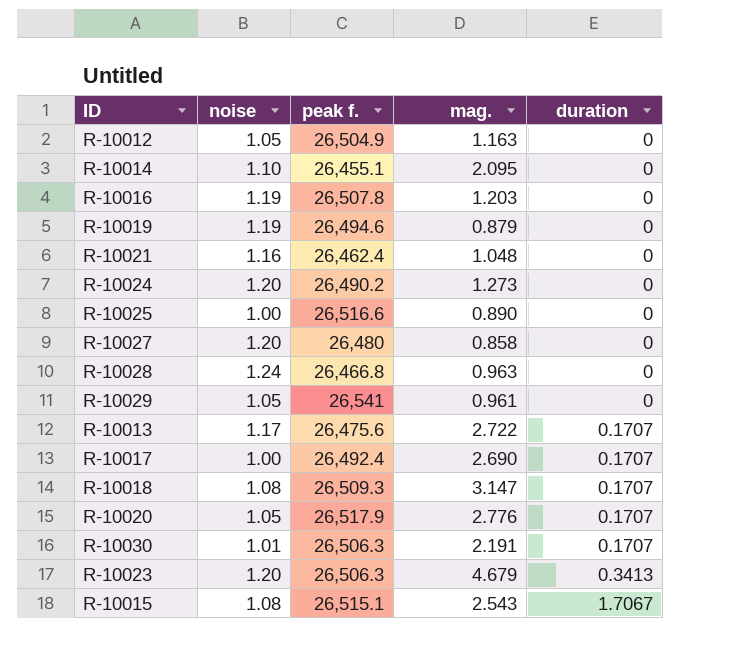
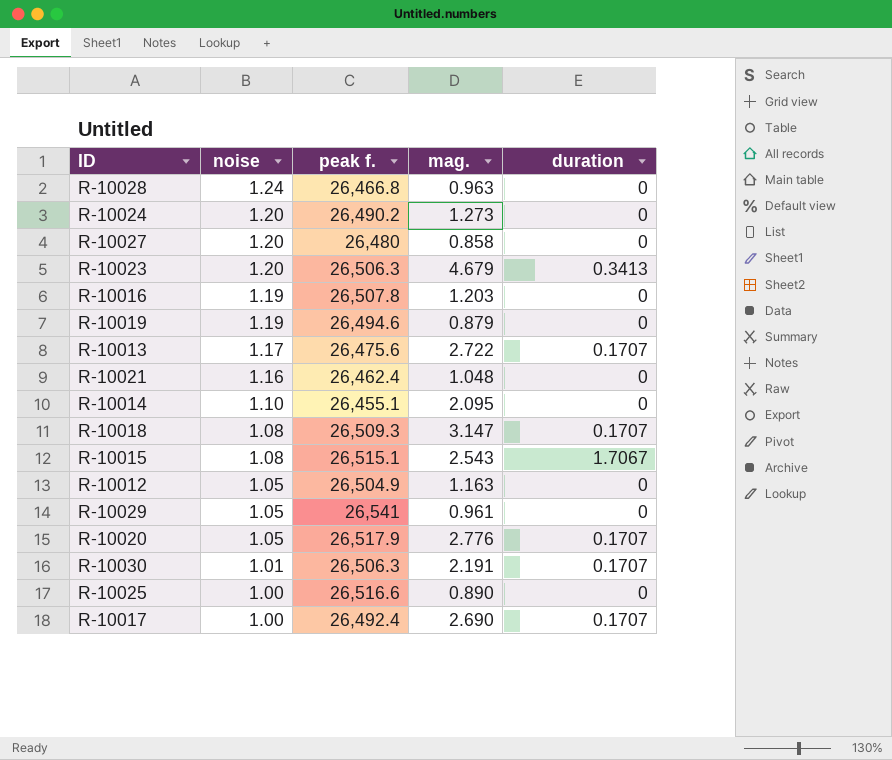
row order: duration ascending -> noise descending

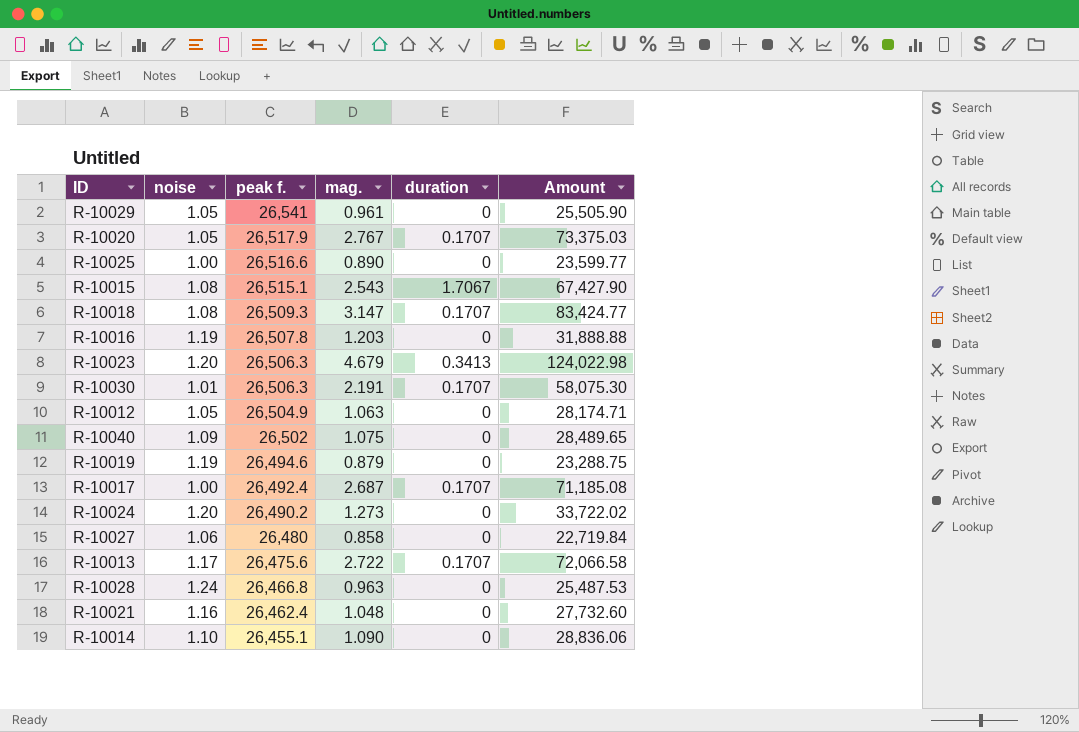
row order: noise descending -> peak f. descending
column Amount | formula: none -> [peak f.] * [mag.]
R-10020 | mag.: 2.776 -> 2.767
R-10012 | mag.: 1.163 -> 1.063
row R-10040: none -> 1.09 | 26,502 | 1.075 | 0 | 28,489.65
R-10017 | mag.: 2.690 -> 2.687
R-10027 | noise: 1.20 -> 1.06
R-10014 | mag.: 2.095 -> 1.090

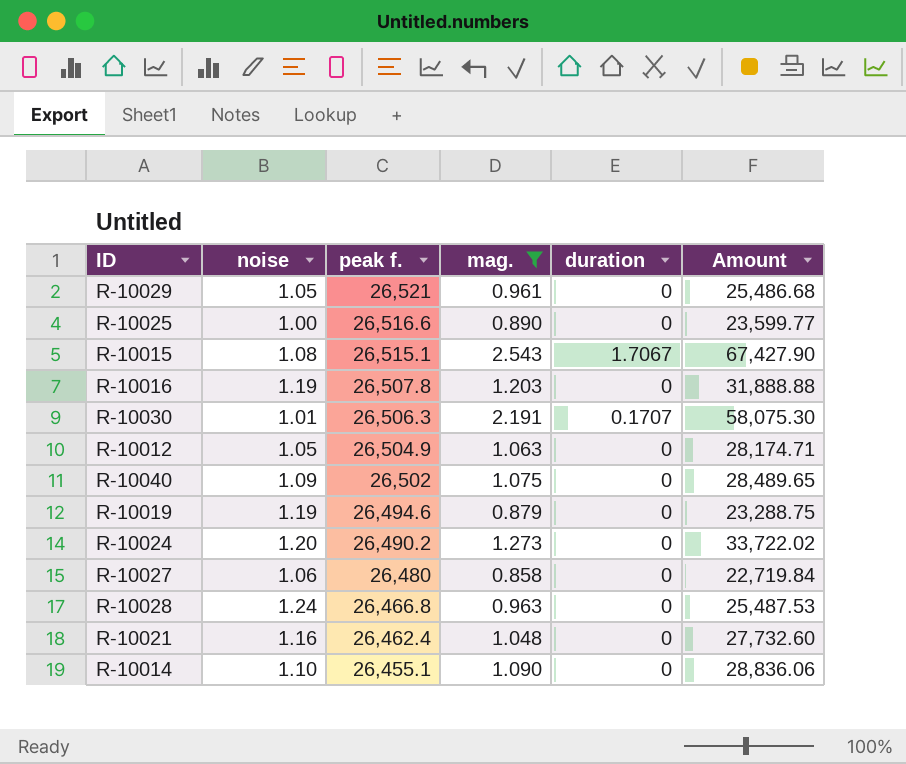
filter: none -> mag. <= 2.543
R-10029 | peak f.: 26,541 -> 26,521
R-10029 | Amount: 25,505.90 -> 25,486.68

